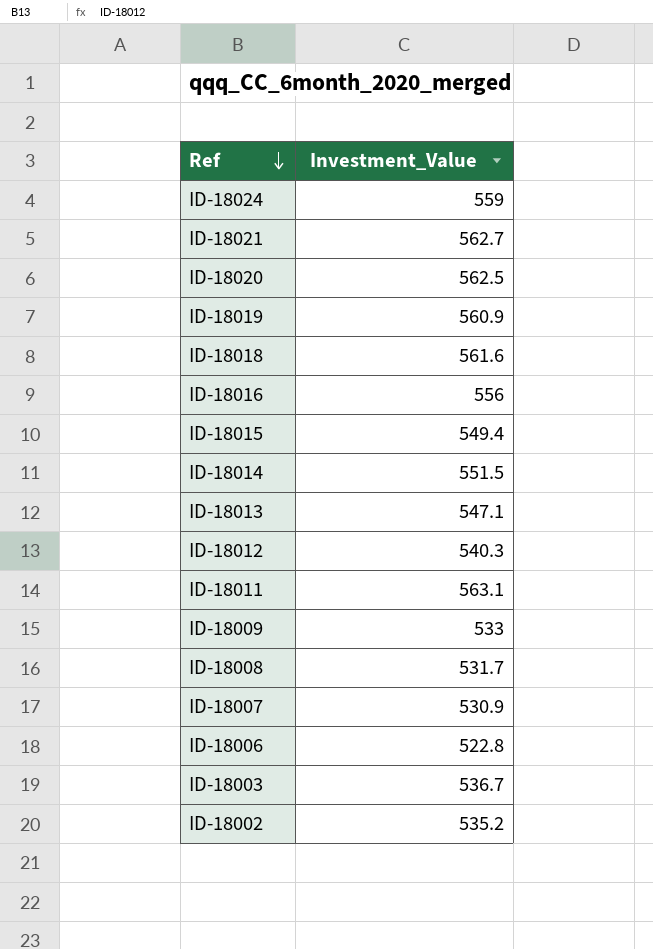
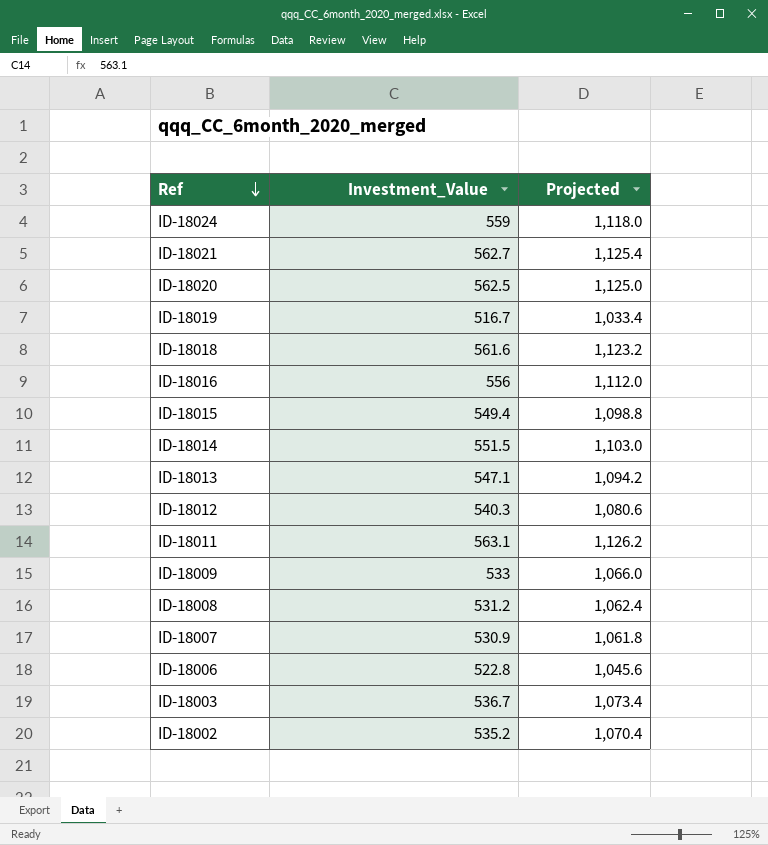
column Projected | formula: none -> [Investment_Value] * 2
ID-18019 | Investment_Value: 560.9 -> 516.7
ID-18008 | Investment_Value: 531.7 -> 531.2

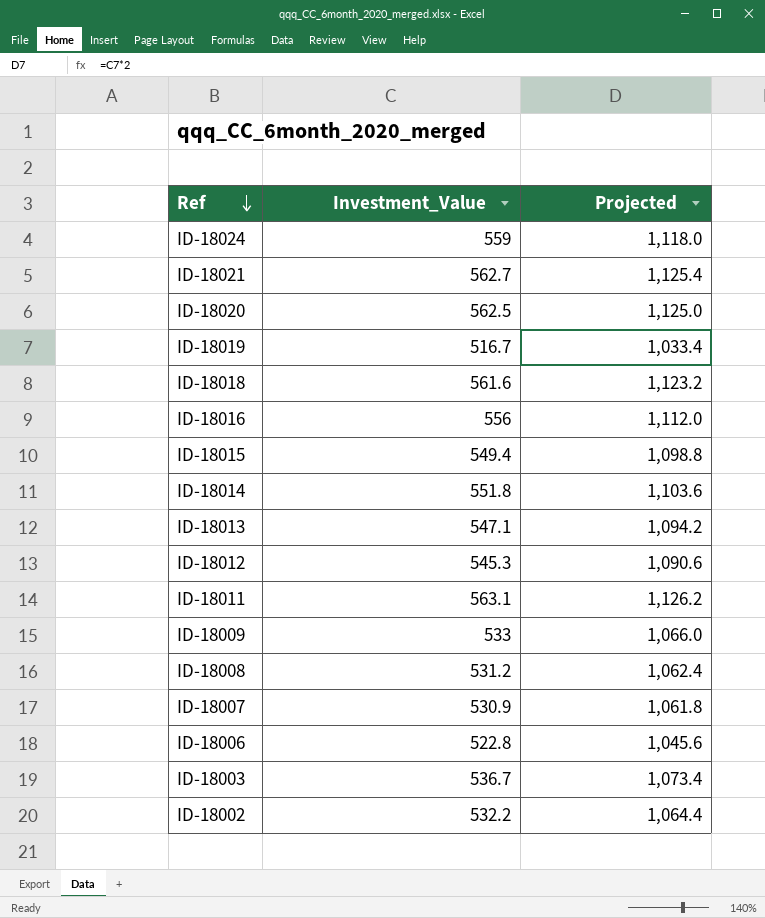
ID-18014 | Investment_Value: 551.5 -> 551.8
ID-18014 | Projected: 1,103.0 -> 1,103.6
ID-18012 | Investment_Value: 540.3 -> 545.3
ID-18012 | Projected: 1,080.6 -> 1,090.6
ID-18002 | Investment_Value: 535.2 -> 532.2
ID-18002 | Projected: 1,070.4 -> 1,064.4

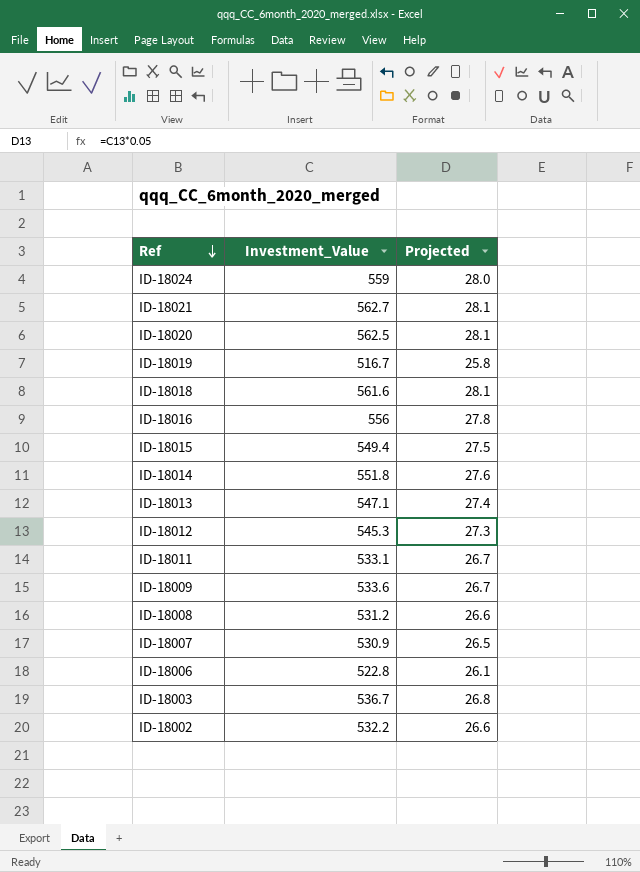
column Projected | formula: [Investment_Value] * 2 -> [Investment_Value] * 0.05
ID-18011 | Investment_Value: 563.1 -> 533.1
ID-18009 | Investment_Value: 533 -> 533.6

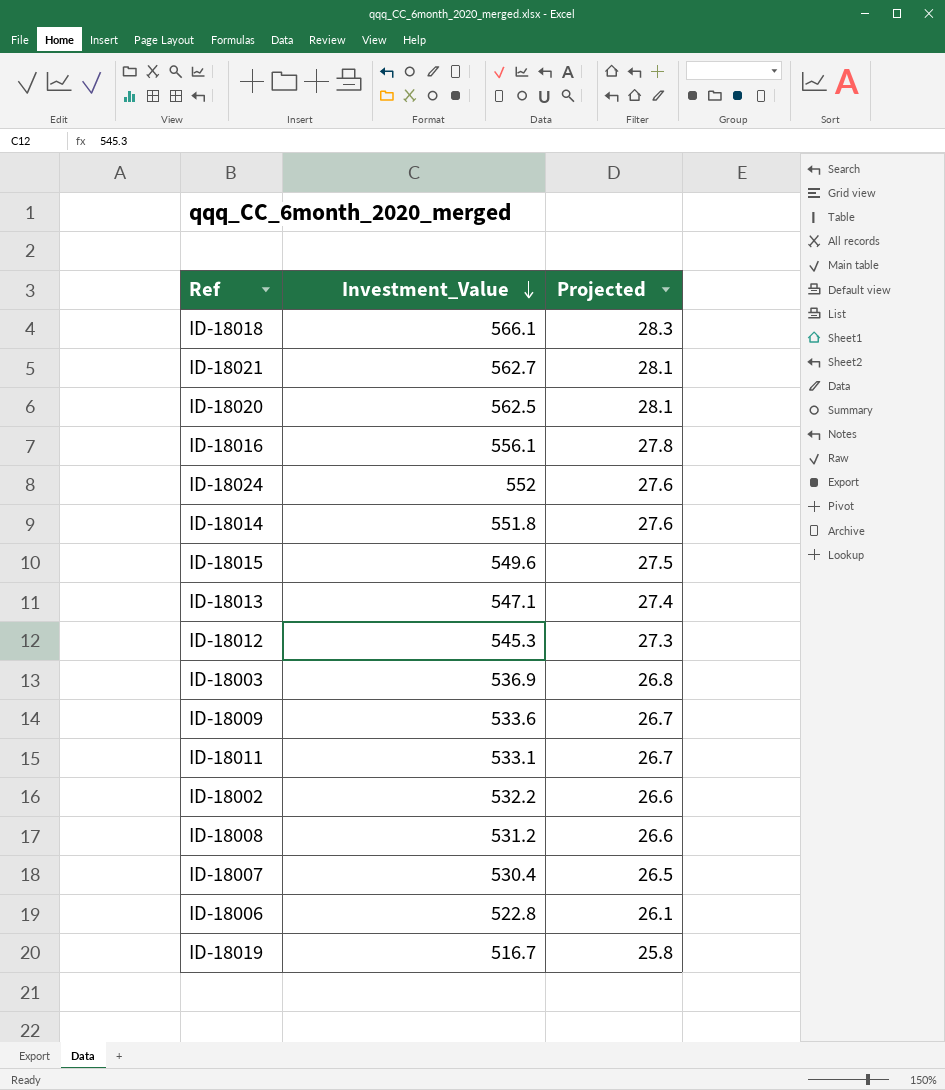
row order: Ref descending -> Investment_Value descending
ID-18018 | Investment_Value: 561.6 -> 566.1
ID-18018 | Projected: 28.1 -> 28.3
ID-18016 | Investment_Value: 556 -> 556.1
ID-18024 | Investment_Value: 559 -> 552
ID-18024 | Projected: 28.0 -> 27.6
ID-18015 | Investment_Value: 549.4 -> 549.6
ID-18003 | Investment_Value: 536.7 -> 536.9
ID-18007 | Investment_Value: 530.9 -> 530.4

